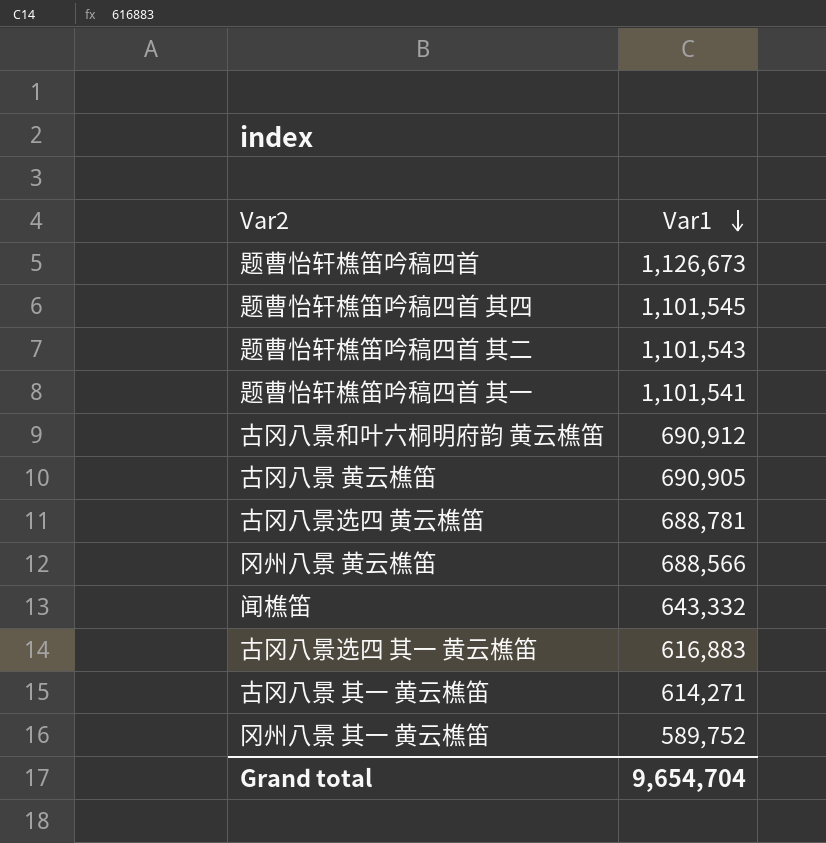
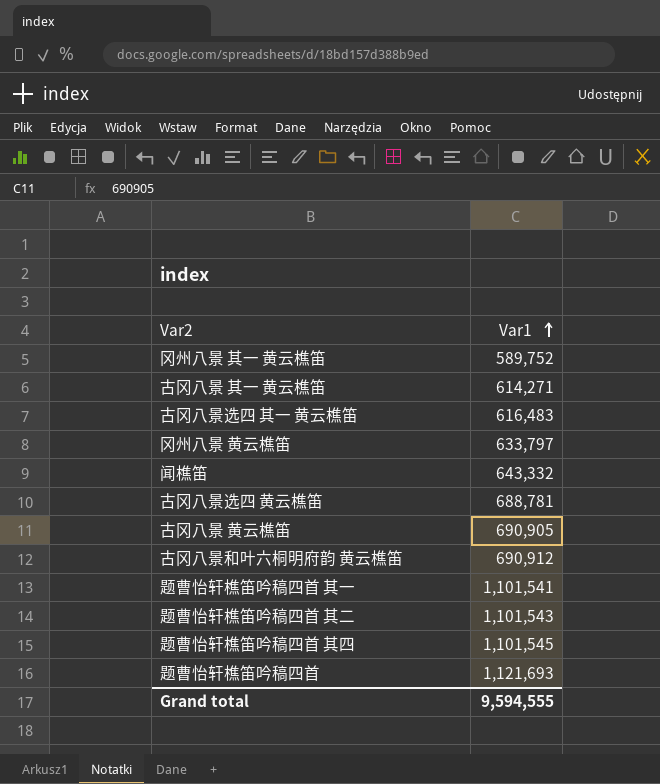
row order: Var1 descending -> Var1 ascending
古冈八景选四 其一 黄云樵笛 | Var1: 616,883 -> 616,483
冈州八景 黄云樵笛 | Var1: 688,566 -> 633,797
题曹怡轩樵笛吟稿四首 | Var1: 1,126,673 -> 1,121,693
Grand total | Var1: 9,654,704 -> 9,594,555

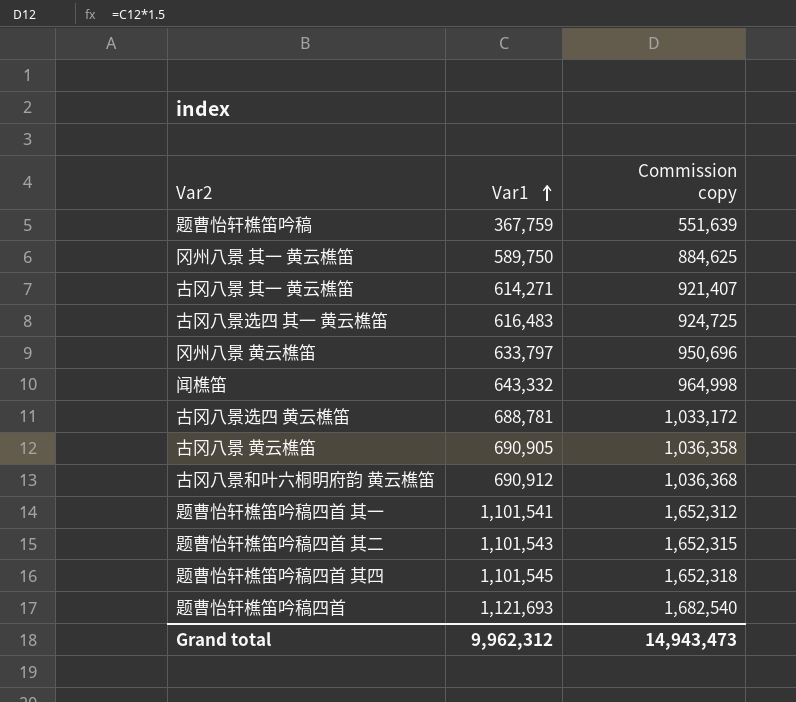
column Commission copy | formula: none -> [Var1] * 1.5
row 题曹怡轩樵笛吟稿: none -> 367,759 | 551,639
冈州八景 其一 黄云樵笛 | Var1: 589,752 -> 589,750
Grand total | Var1: 9,594,555 -> 9,962,312

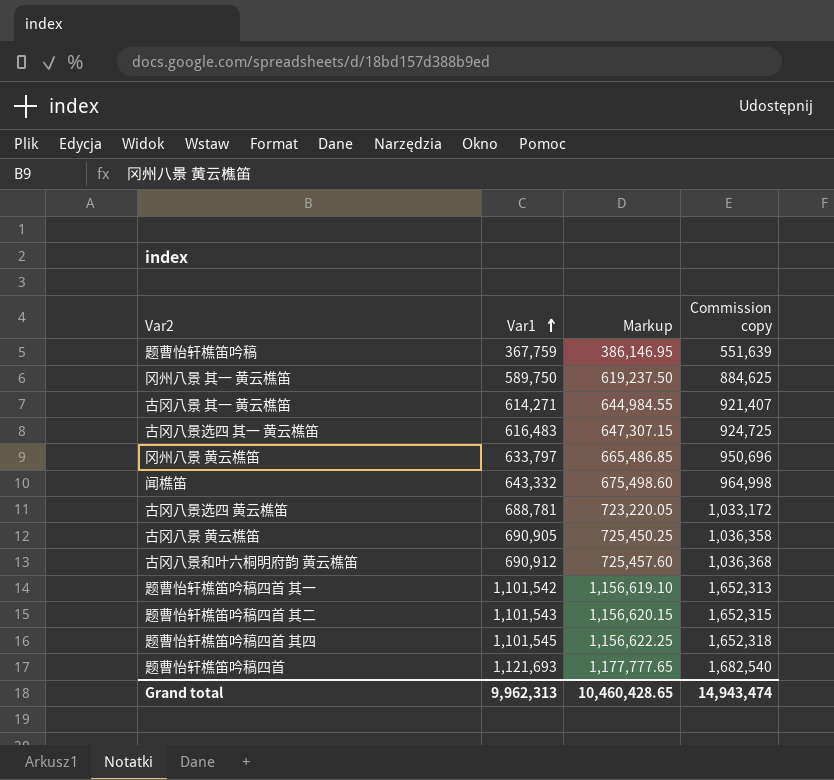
column Markup | formula: none -> [Var1] * 1.05
题曹怡轩樵笛吟稿四首 其一 | Var1: 1,101,541 -> 1,101,542
题曹怡轩樵笛吟稿四首 其一 | Commission copy: 1,652,312 -> 1,652,313
Grand total | Var1: 9,962,312 -> 9,962,313
Grand total | Commission copy: 14,943,473 -> 14,943,474

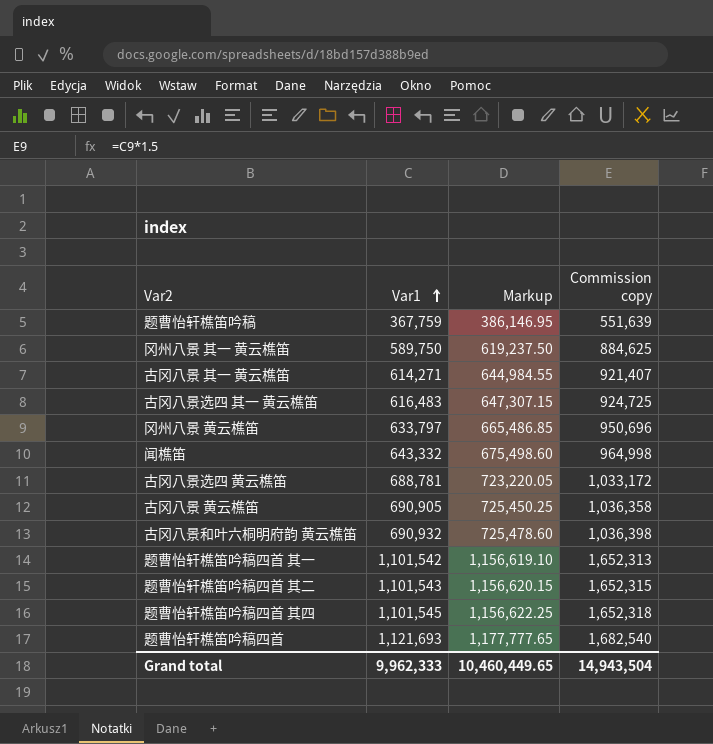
古冈八景和叶六桐明府韵 黄云樵笛 | Var1: 690,912 -> 690,932
古冈八景和叶六桐明府韵 黄云樵笛 | Markup: 725,457.60 -> 725,478.60
古冈八景和叶六桐明府韵 黄云樵笛 | Commission copy: 1,036,368 -> 1,036,398
Grand total | Var1: 9,962,313 -> 9,962,333
Grand total | Markup: 10,460,428.65 -> 10,460,449.65
Grand total | Commission copy: 14,943,474 -> 14,943,504

